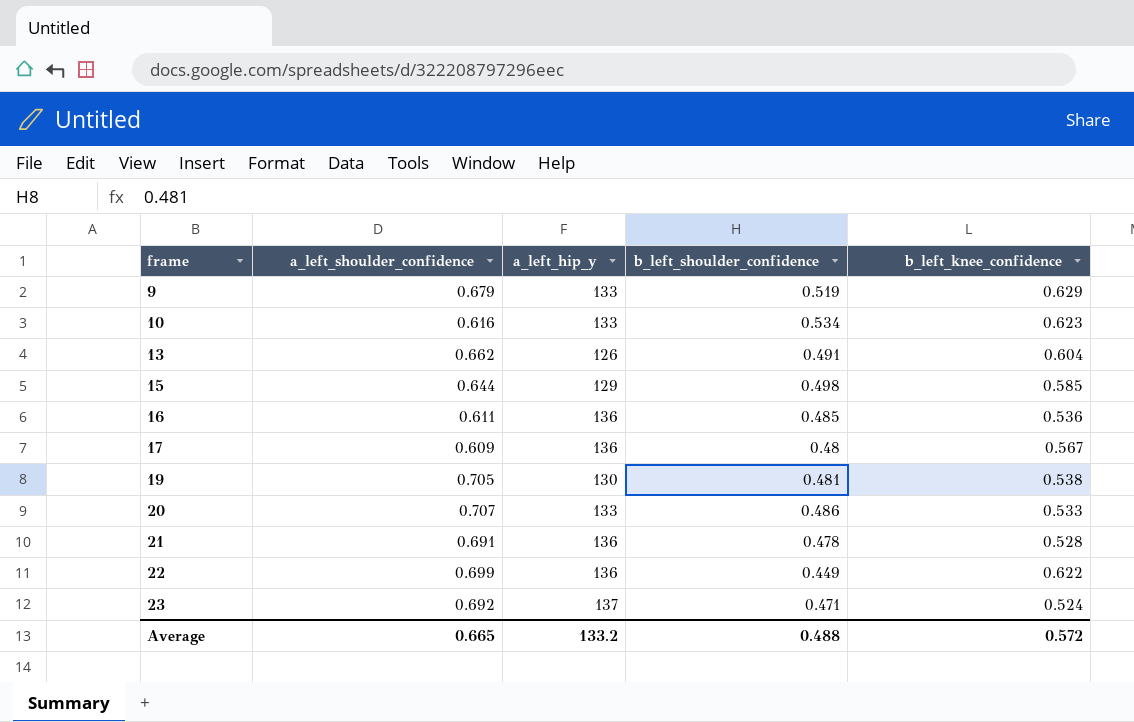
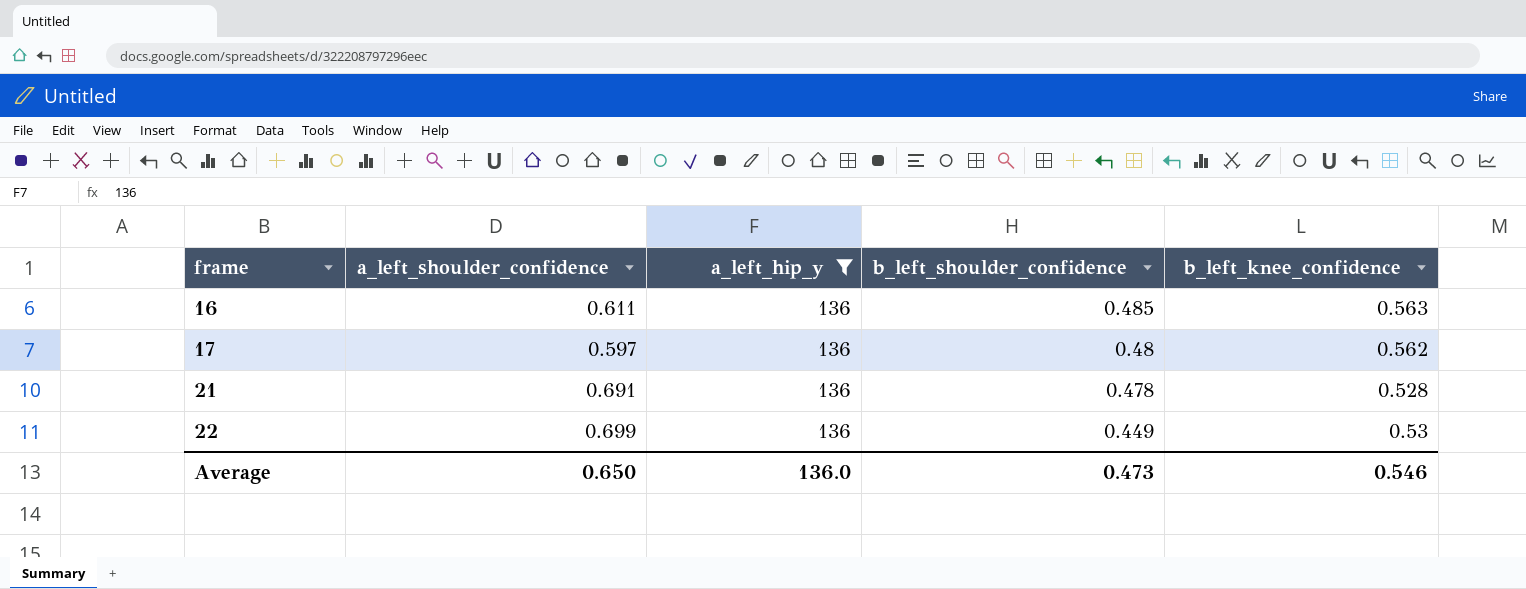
filter: none -> a_left_hip_y = 136
16 | b_left_knee_confidence: 0.536 -> 0.563
17 | a_left_shoulder_confidence: 0.609 -> 0.597
17 | b_left_knee_confidence: 0.567 -> 0.562
22 | b_left_knee_confidence: 0.622 -> 0.53
Average | a_left_shoulder_confidence: 0.665 -> 0.650
Average | a_left_hip_y: 133.2 -> 136.0
Average | b_left_shoulder_confidence: 0.488 -> 0.473
Average | b_left_knee_confidence: 0.572 -> 0.546

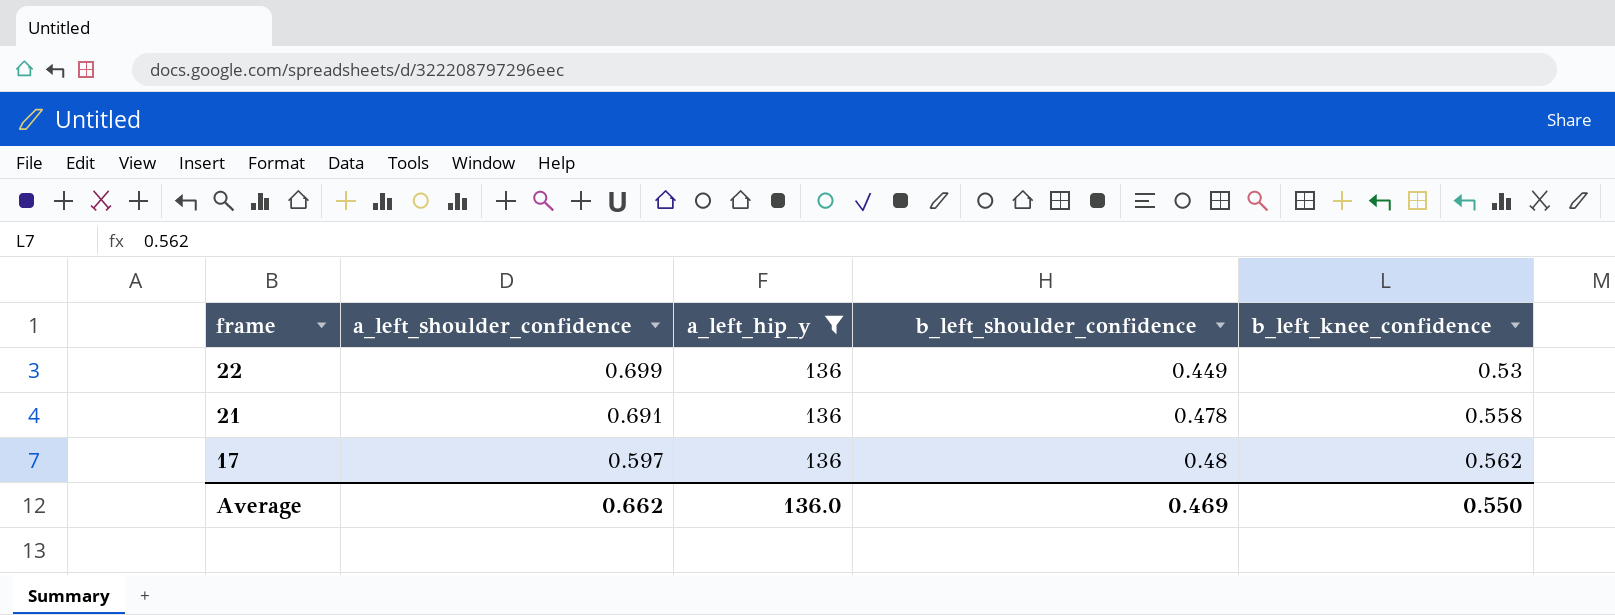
row order: frame ascending -> frame descending
row 16: 0.611 | 136 | 0.485 | 0.563 -> none
21 | b_left_knee_confidence: 0.528 -> 0.558
Average | a_left_shoulder_confidence: 0.650 -> 0.662
Average | b_left_shoulder_confidence: 0.473 -> 0.469
Average | b_left_knee_confidence: 0.546 -> 0.550

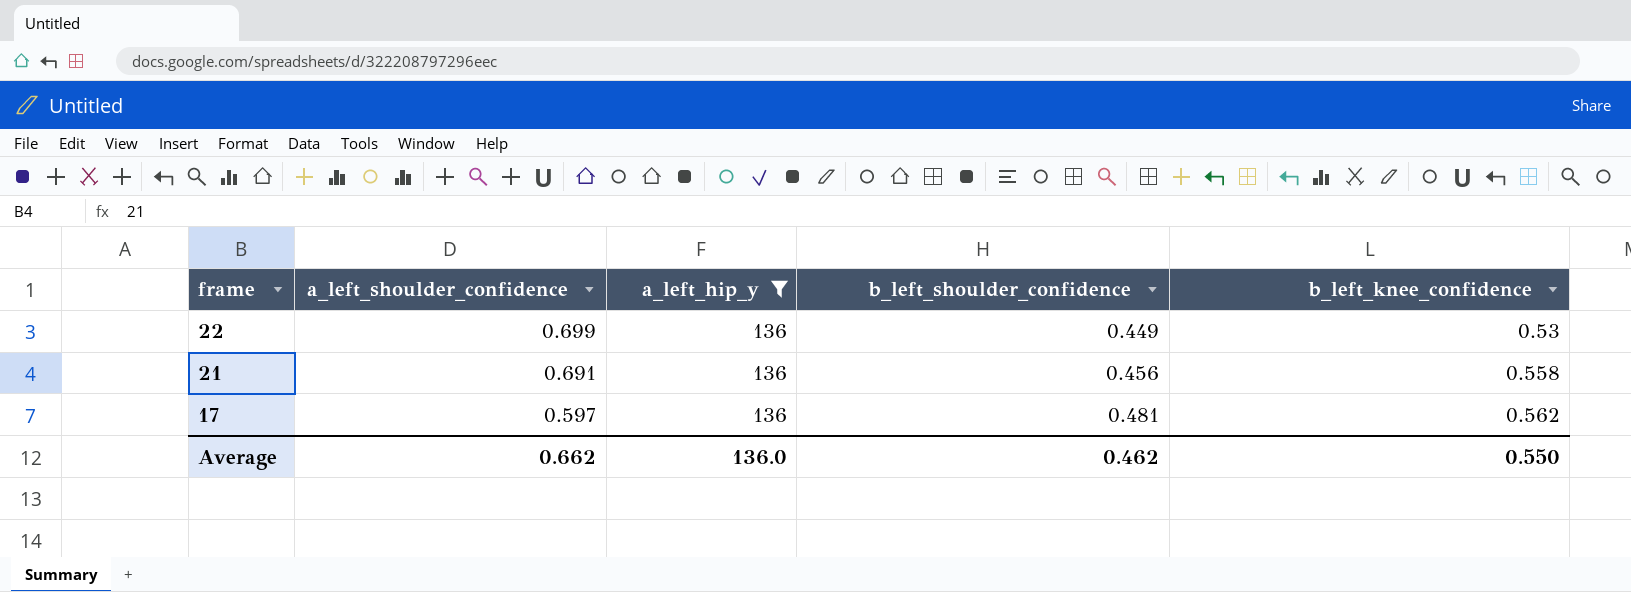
21 | b_left_shoulder_confidence: 0.478 -> 0.456
17 | b_left_shoulder_confidence: 0.48 -> 0.481
Average | b_left_shoulder_confidence: 0.469 -> 0.462

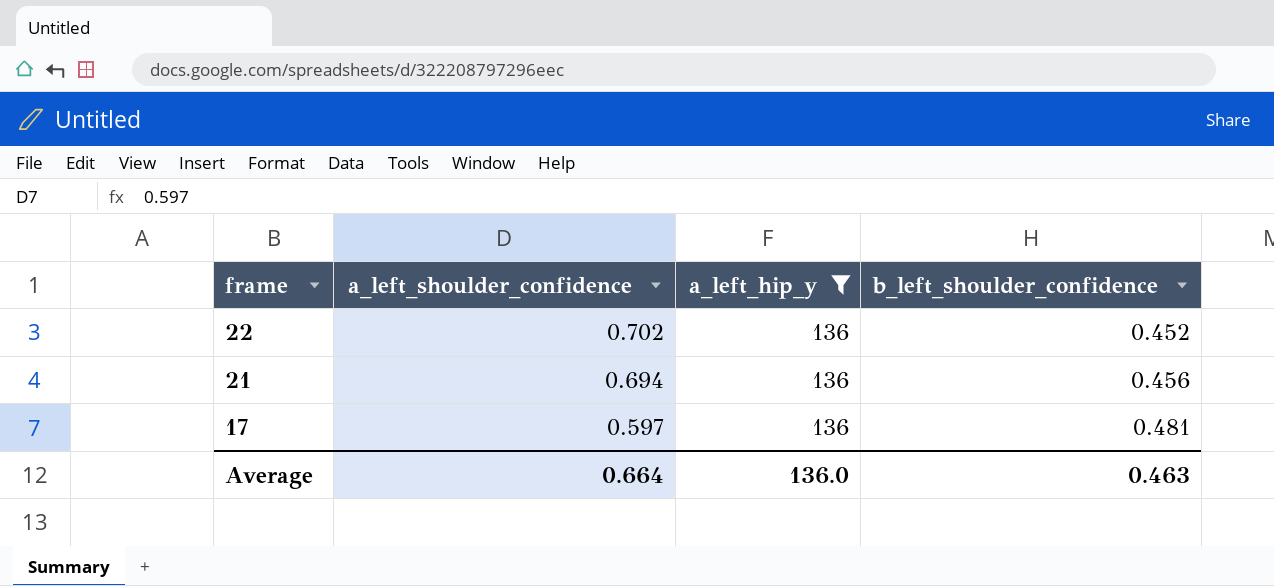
column b_left_knee_confidence | position: 5 -> none
22 | a_left_shoulder_confidence: 0.699 -> 0.702
22 | b_left_shoulder_confidence: 0.449 -> 0.452
21 | a_left_shoulder_confidence: 0.691 -> 0.694
Average | a_left_shoulder_confidence: 0.662 -> 0.664
Average | b_left_shoulder_confidence: 0.462 -> 0.463

